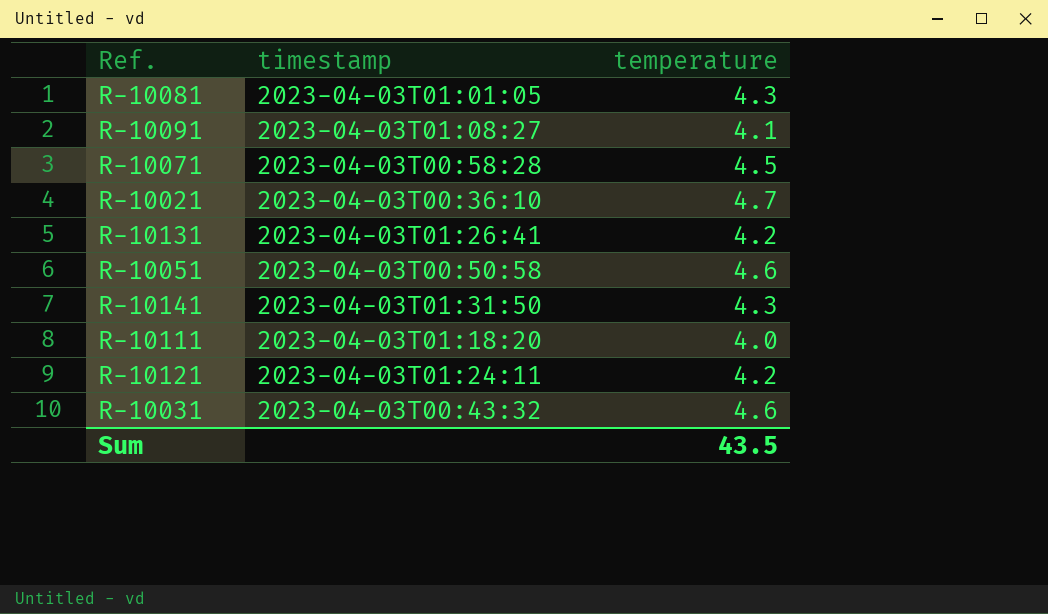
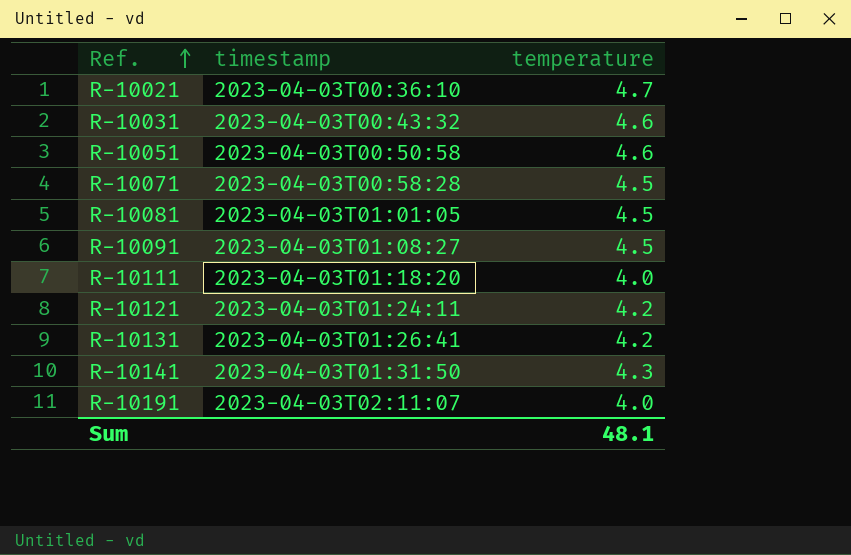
row order: none -> Ref. ascending
R-10081 | temperature: 4.3 -> 4.5
R-10091 | temperature: 4.1 -> 4.5
row R-10191: none -> 2023-04-03T02:11:07 | 4.0
Sum | temperature: 43.5 -> 48.1

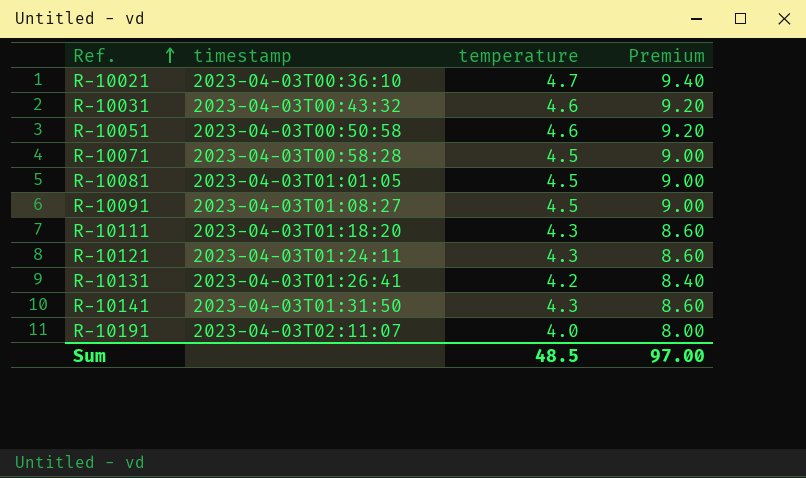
column Premium | formula: none -> [temperature] * 2
R-10111 | temperature: 4.0 -> 4.3
R-10121 | temperature: 4.2 -> 4.3
Sum | temperature: 48.1 -> 48.5

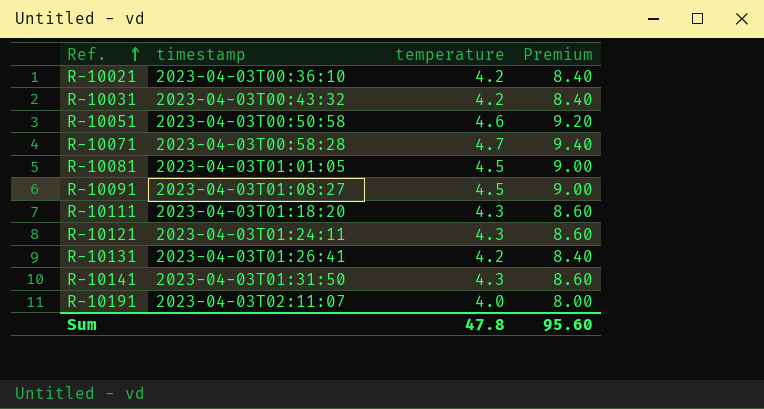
R-10021 | temperature: 4.7 -> 4.2
R-10021 | Premium: 9.40 -> 8.40
R-10031 | temperature: 4.6 -> 4.2
R-10031 | Premium: 9.20 -> 8.40
R-10071 | temperature: 4.5 -> 4.7
R-10071 | Premium: 9.00 -> 9.40
Sum | temperature: 48.5 -> 47.8
Sum | Premium: 97.00 -> 95.60

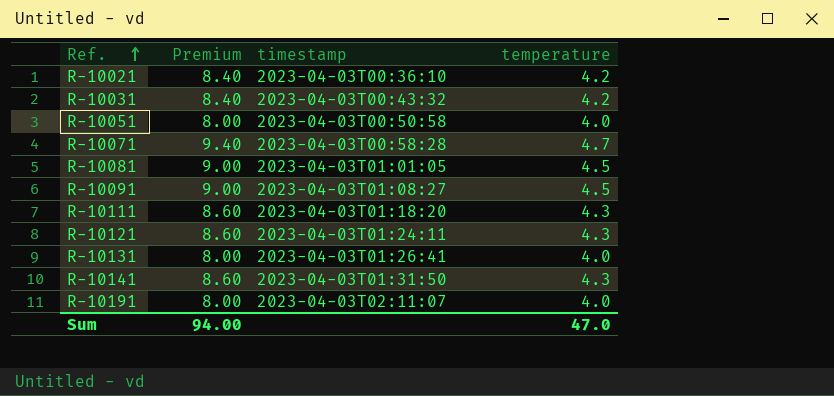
column Premium | position: 4 -> 2
R-10051 | Premium: 9.20 -> 8.00
R-10051 | temperature: 4.6 -> 4.0
R-10131 | Premium: 8.40 -> 8.00
R-10131 | temperature: 4.2 -> 4.0
Sum | Premium: 95.60 -> 94.00
Sum | temperature: 47.8 -> 47.0

